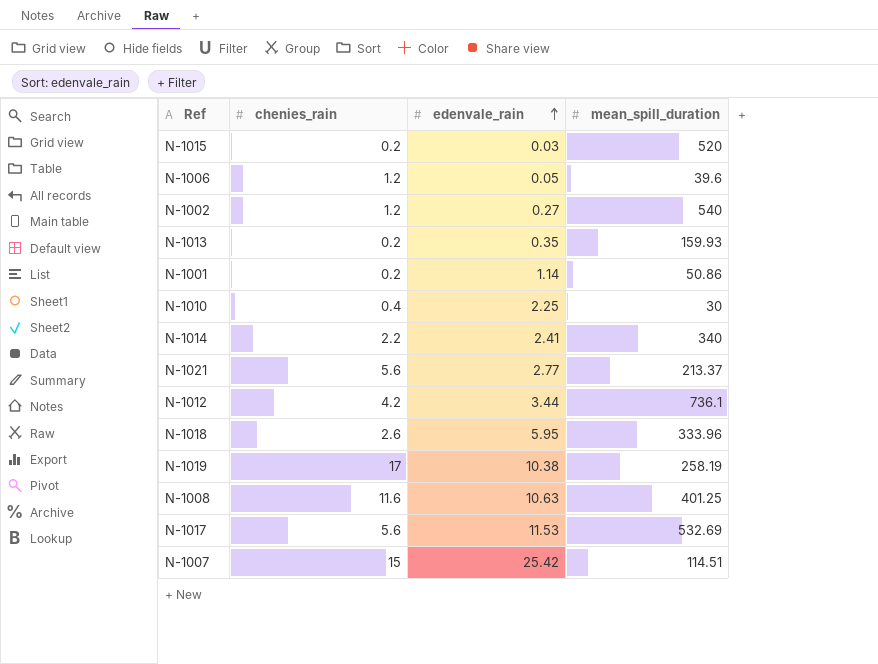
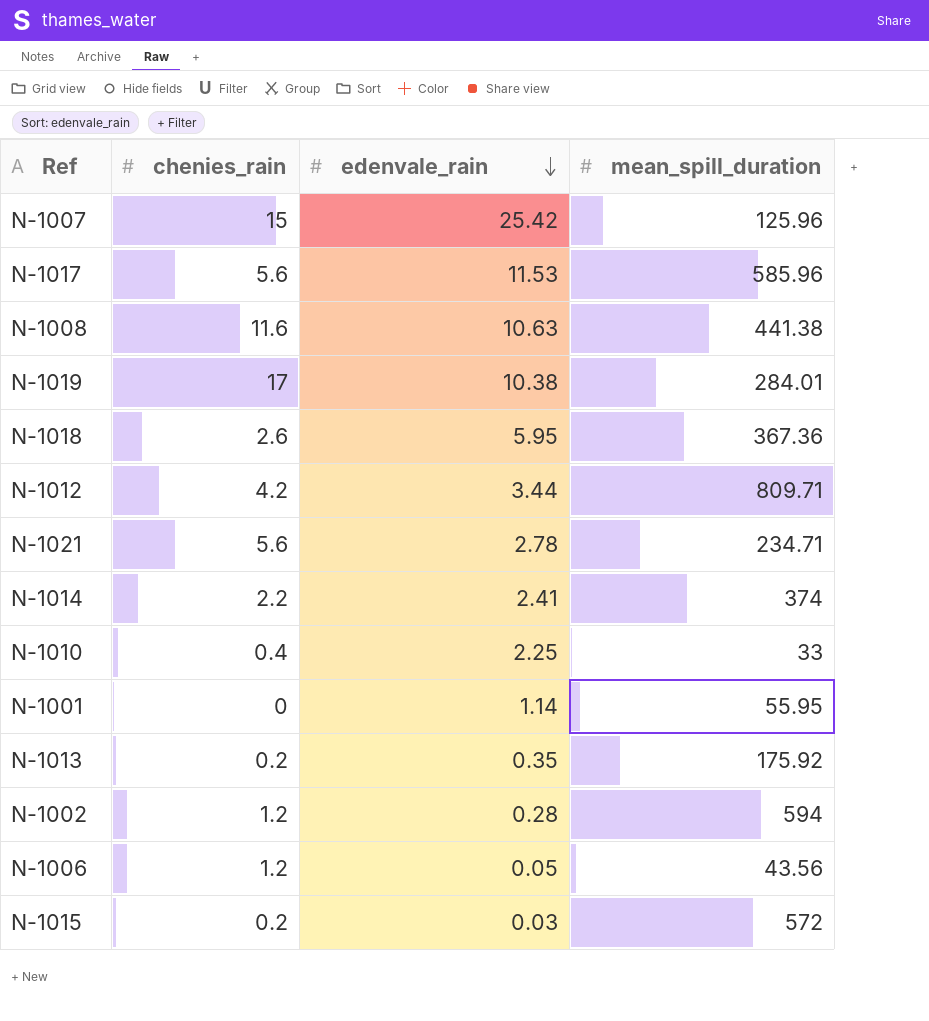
row order: edenvale_rain ascending -> edenvale_rain descending
N-1007 | mean_spill_duration: 114.51 -> 125.96
N-1017 | mean_spill_duration: 532.69 -> 585.96
N-1008 | mean_spill_duration: 401.25 -> 441.38
N-1019 | mean_spill_duration: 258.19 -> 284.01
N-1018 | mean_spill_duration: 333.96 -> 367.36
N-1012 | mean_spill_duration: 736.1 -> 809.71
N-1021 | edenvale_rain: 2.77 -> 2.78
N-1021 | mean_spill_duration: 213.37 -> 234.71
N-1014 | mean_spill_duration: 340 -> 374
N-1010 | mean_spill_duration: 30 -> 33
N-1001 | chenies_rain: 0.2 -> 0
N-1001 | mean_spill_duration: 50.86 -> 55.95
N-1013 | mean_spill_duration: 159.93 -> 175.92
N-1002 | edenvale_rain: 0.27 -> 0.28
N-1002 | mean_spill_duration: 540 -> 594
N-1006 | mean_spill_duration: 39.6 -> 43.56
N-1015 | mean_spill_duration: 520 -> 572

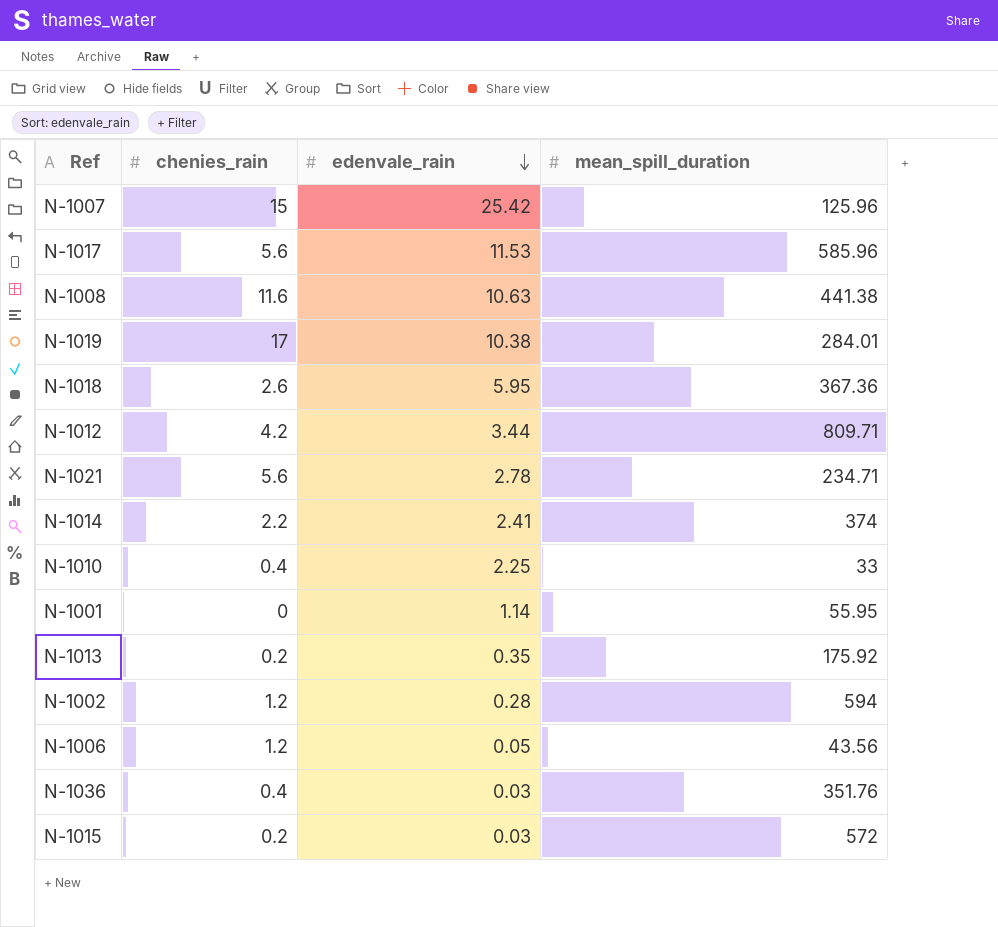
row N-1036: none -> 0.4 | 0.03 | 351.76

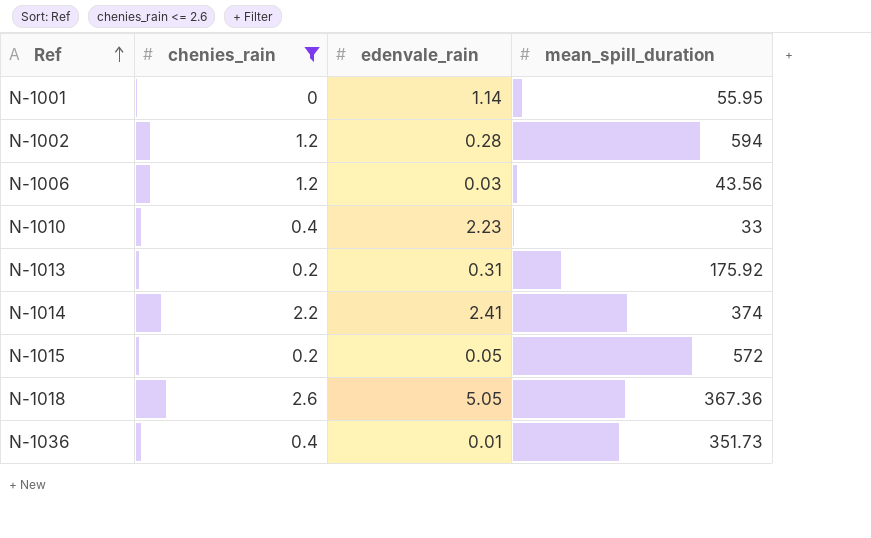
filter: none -> chenies_rain <= 2.6
row order: edenvale_rain descending -> Ref ascending
N-1006 | edenvale_rain: 0.05 -> 0.03
N-1010 | edenvale_rain: 2.25 -> 2.23
N-1013 | edenvale_rain: 0.35 -> 0.31
N-1015 | edenvale_rain: 0.03 -> 0.05
N-1018 | edenvale_rain: 5.95 -> 5.05
N-1036 | edenvale_rain: 0.03 -> 0.01
N-1036 | mean_spill_duration: 351.76 -> 351.73

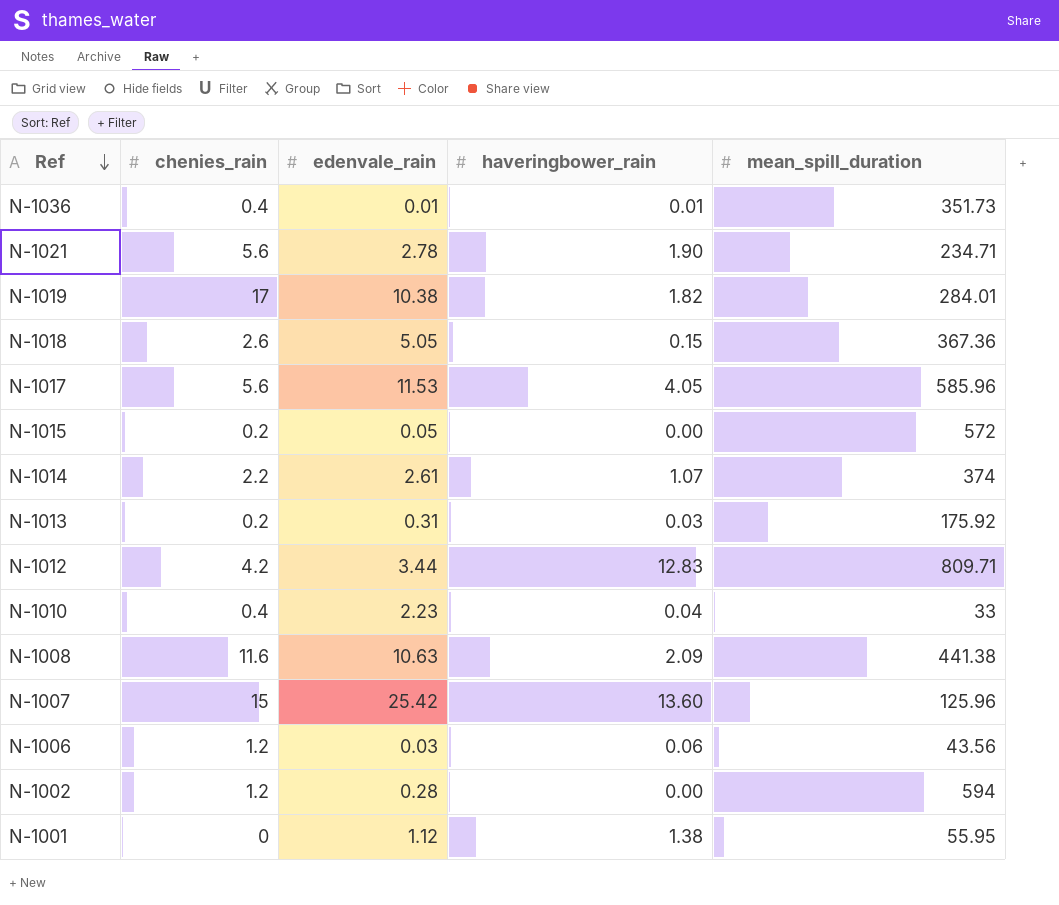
filter: chenies_rain <= 2.6 -> none
row order: Ref ascending -> Ref descending
column haveringbower_rain | position: none -> 4
N-1014 | edenvale_rain: 2.41 -> 2.61
N-1001 | edenvale_rain: 1.14 -> 1.12

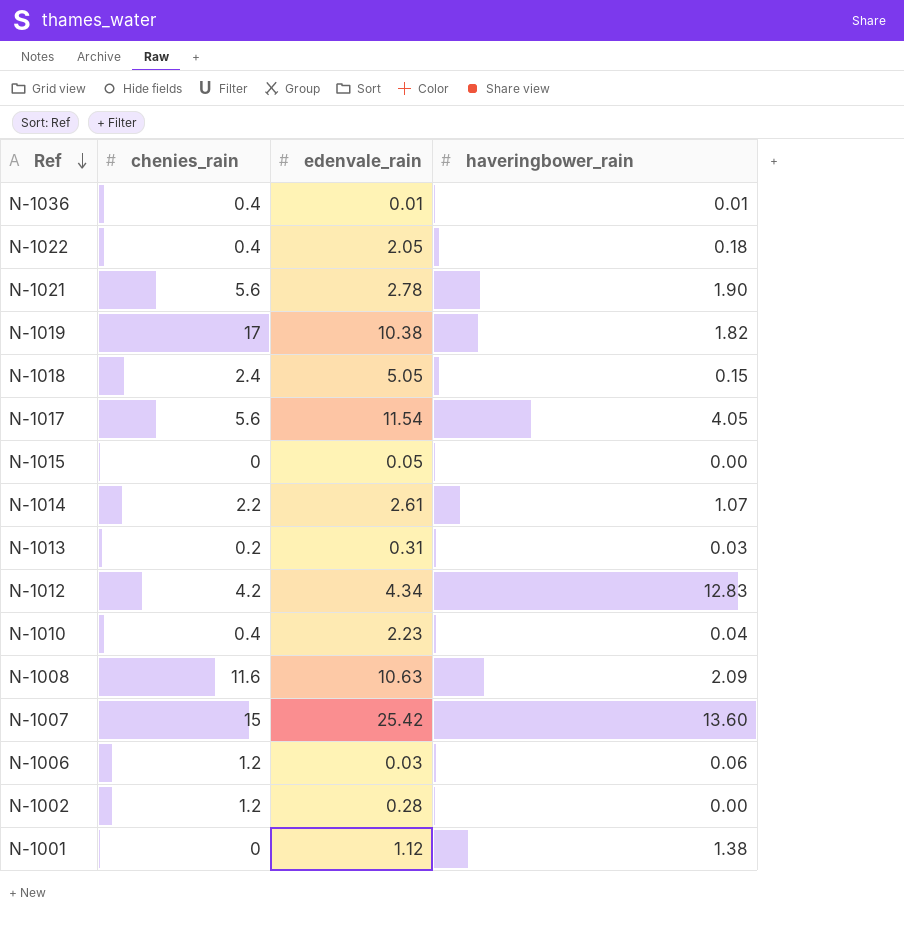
column mean_spill_duration | position: 5 -> none
row N-1022: none -> 0.4 | 2.05 | 0.18
N-1018 | chenies_rain: 2.6 -> 2.4
N-1017 | edenvale_rain: 11.53 -> 11.54
N-1015 | chenies_rain: 0.2 -> 0
N-1012 | edenvale_rain: 3.44 -> 4.34

